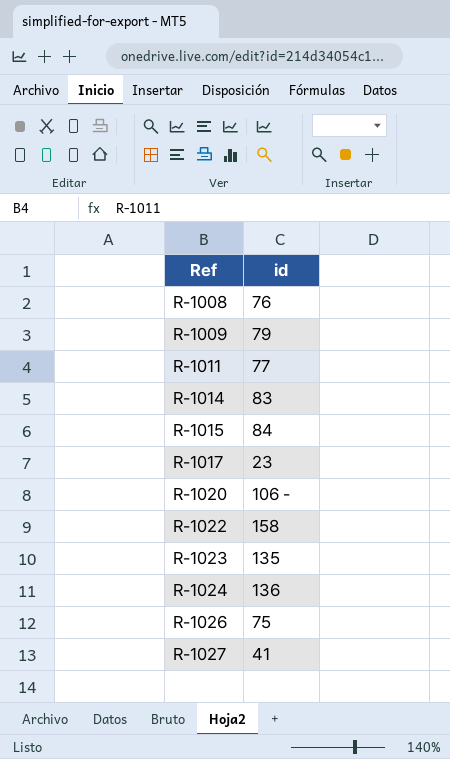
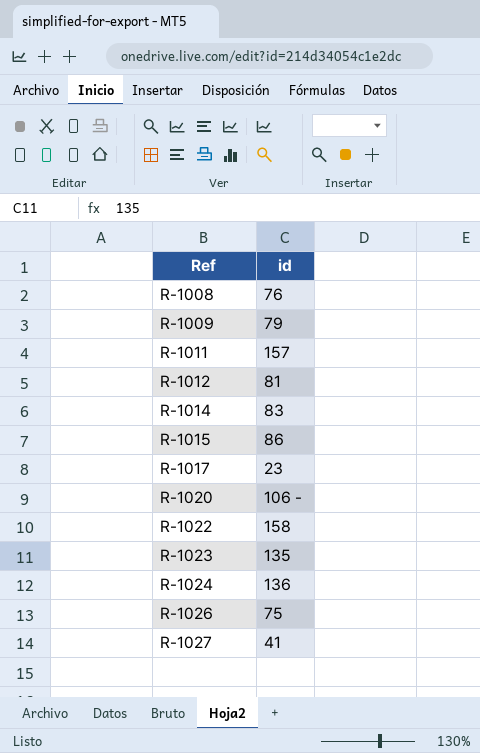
R-1011 | id: 77 -> 157
row R-1012: none -> 81
R-1015 | id: 84 -> 86

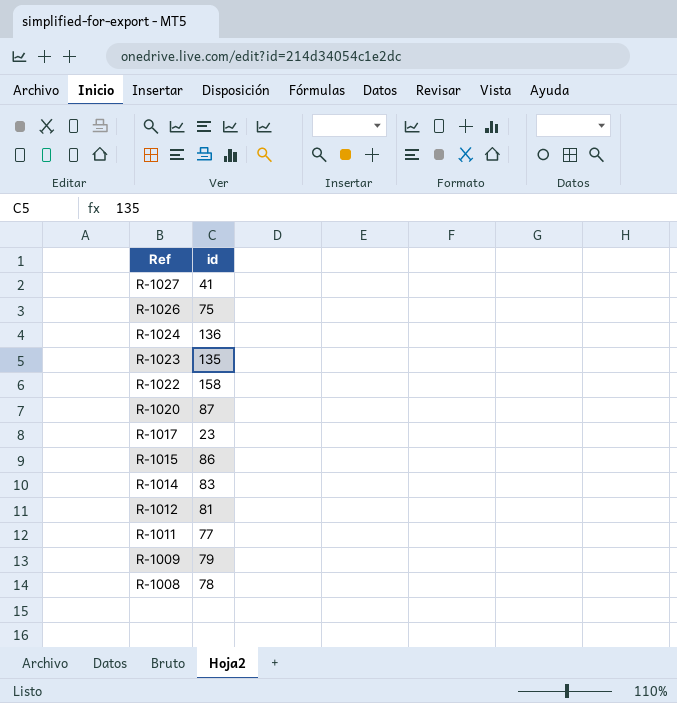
row order: Ref ascending -> Ref descending
R-1020 | id: 106 - -> 87
R-1011 | id: 157 -> 77
R-1008 | id: 76 -> 78

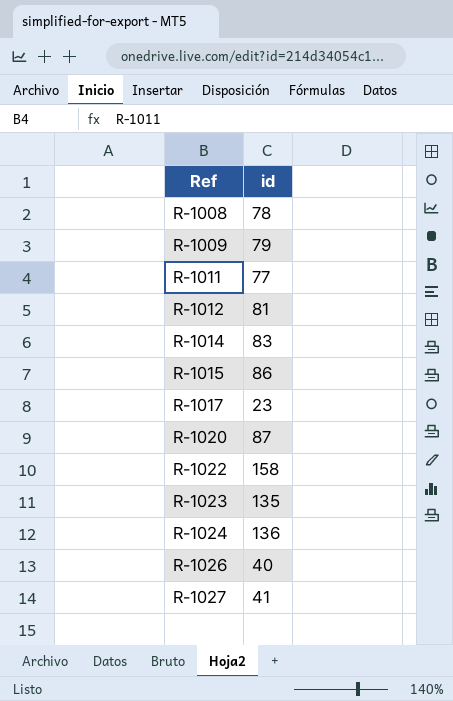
row order: Ref descending -> Ref ascending
R-1026 | id: 75 -> 40

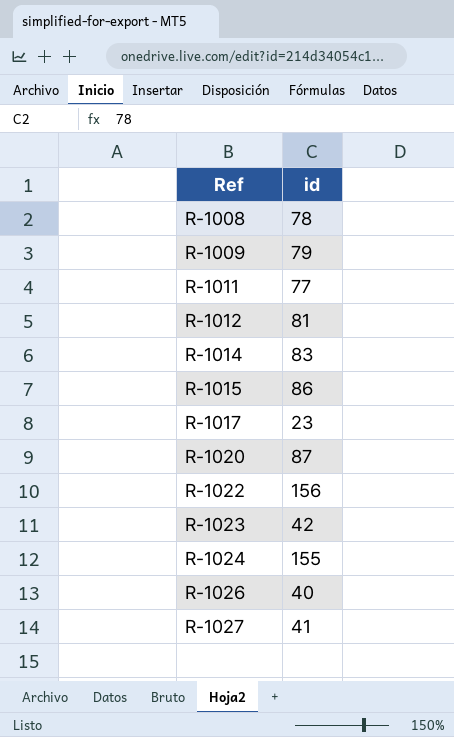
R-1022 | id: 158 -> 156
R-1023 | id: 135 -> 42
R-1024 | id: 136 -> 155

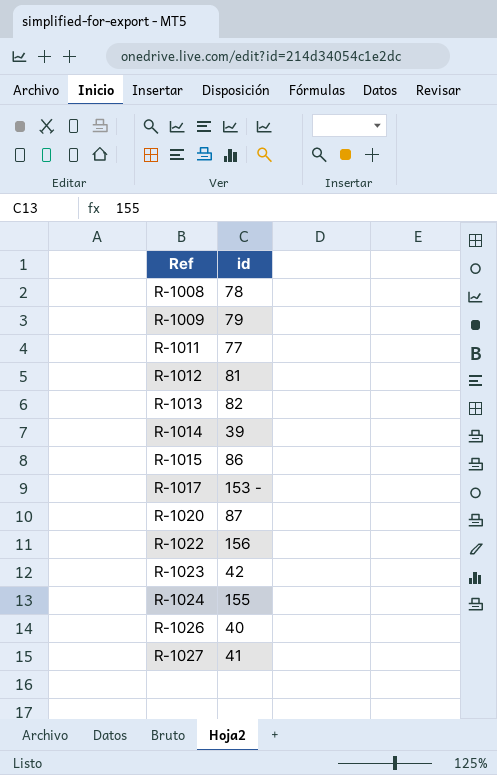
row R-1013: none -> 82
R-1014 | id: 83 -> 39
R-1017 | id: 23 -> 153 -

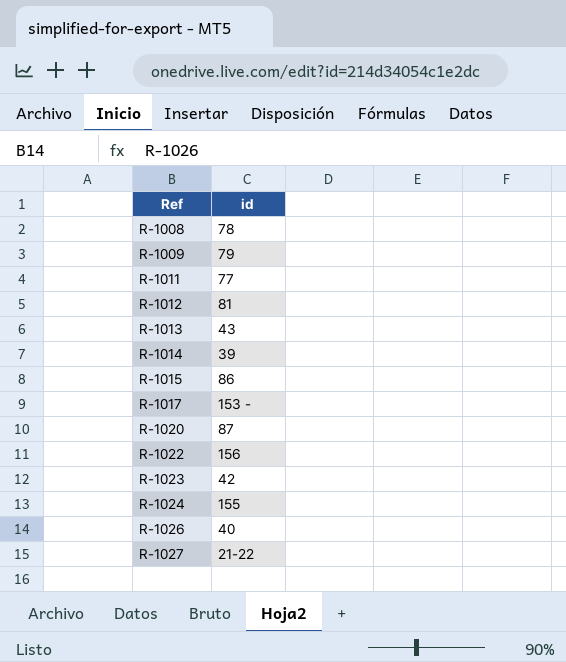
R-1013 | id: 82 -> 43
R-1027 | id: 41 -> 21-22

